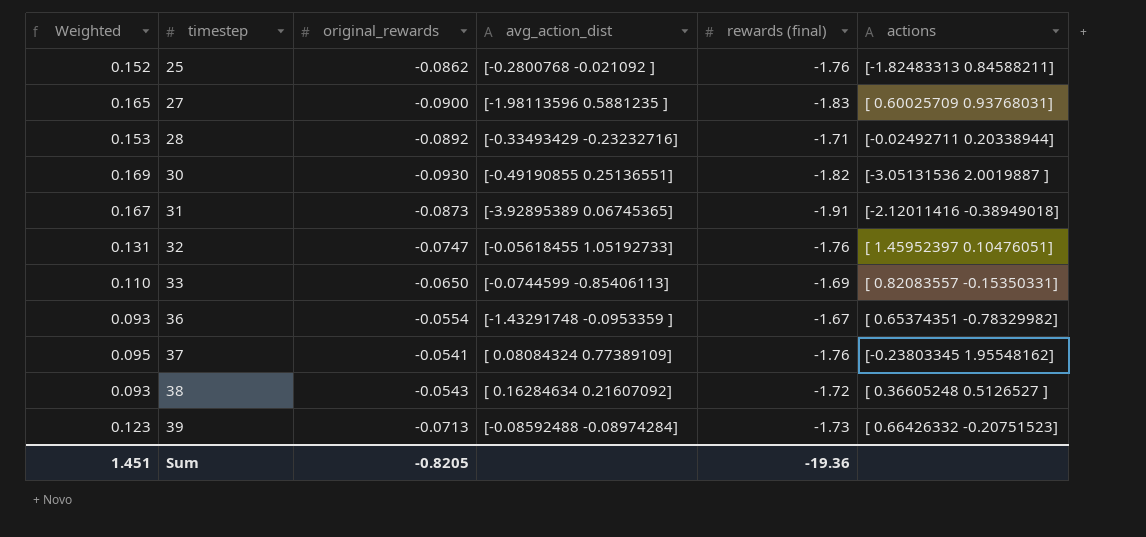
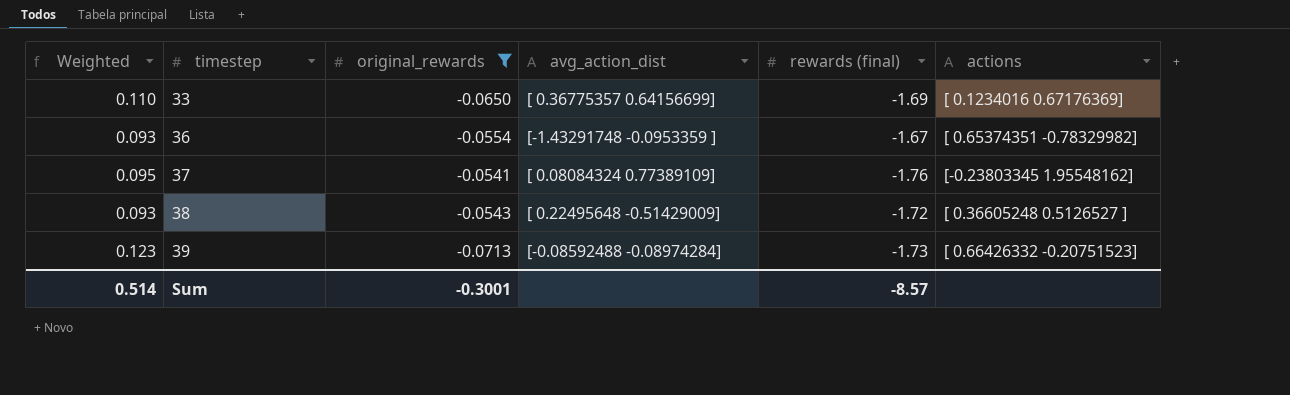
filter: none -> original_rewards >= -0.0713
33 | avg_action_dist: [-0.0744599 -0.85406113] -> [ 0.36775357 0.64156699]
33 | actions: [ 0.82083557 -0.15350331] -> [ 0.1234016 0.67176369]
38 | avg_action_dist: [ 0.16284634 0.21607092] -> [ 0.22495648 -0.51429009]
Sum | Weighted: 1.451 -> 0.514
Sum | original_rewards: -0.8205 -> -0.3001
Sum | rewards (final): -19.36 -> -8.57

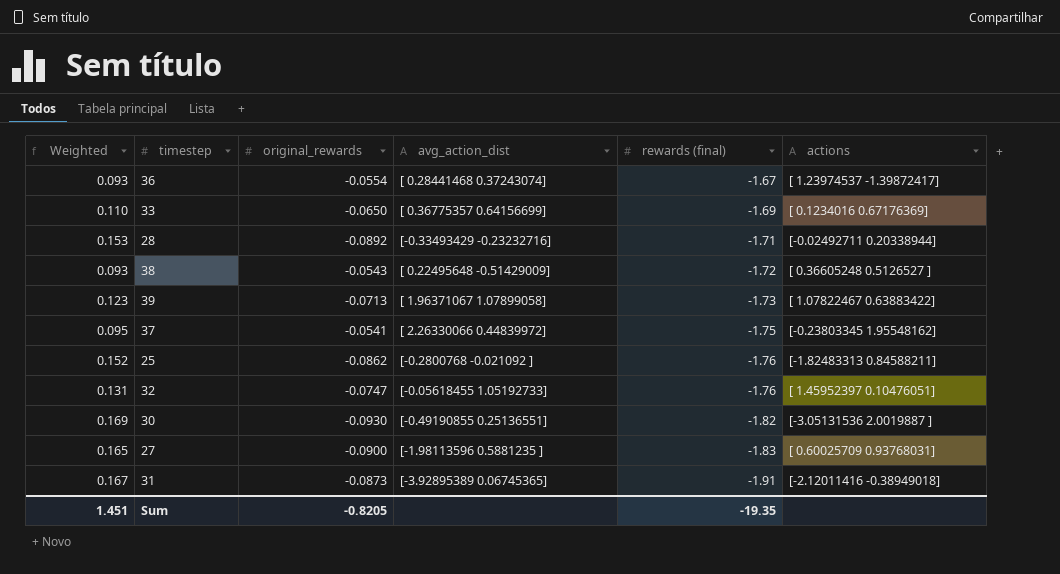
filter: original_rewards >= -0.0713 -> none
row order: timestep ascending -> rewards (final) descending
36 | avg_action_dist: [-1.43291748 -0.0953359 ] -> [ 0.28441468 0.37243074]
36 | actions: [ 0.65374351 -0.78329982] -> [ 1.23974537 -1.39872417]
39 | avg_action_dist: [-0.08592488 -0.08974284] -> [ 1.96371067 1.07899058]
39 | actions: [ 0.66426332 -0.20751523] -> [ 1.07822467 0.63883422]
37 | avg_action_dist: [ 0.08084324 0.77389109] -> [ 2.26330066 0.44839972]
37 | rewards (final): -1.76 -> -1.75
Sum | Weighted: 0.514 -> 1.451
Sum | original_rewards: -0.3001 -> -0.8205
Sum | rewards (final): -8.57 -> -19.35

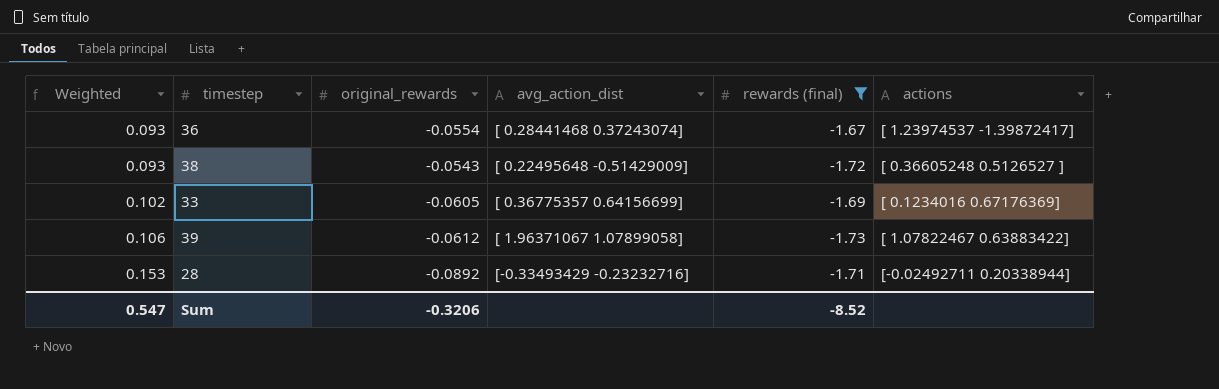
filter: none -> rewards (final) >= -1.73
row order: rewards (final) descending -> Weighted ascending
33 | Weighted: 0.110 -> 0.102
33 | original_rewards: -0.0650 -> -0.0605
39 | Weighted: 0.123 -> 0.106
39 | original_rewards: -0.0713 -> -0.0612
Sum | Weighted: 1.451 -> 0.547
Sum | original_rewards: -0.8205 -> -0.3206
Sum | rewards (final): -19.35 -> -8.52

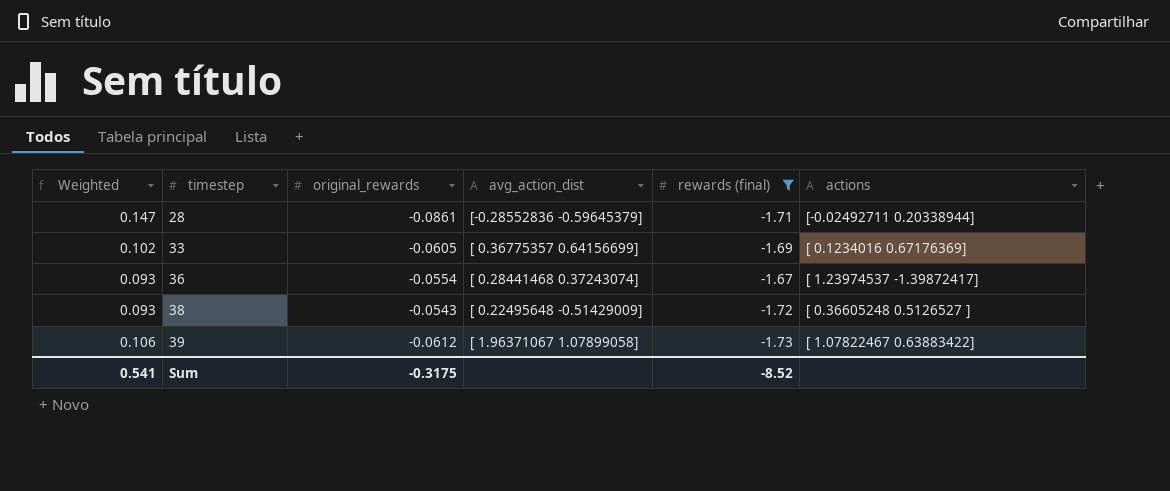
row order: Weighted ascending -> timestep ascending
28 | Weighted: 0.153 -> 0.147
28 | original_rewards: -0.0892 -> -0.0861
28 | avg_action_dist: [-0.33493429 -0.23232716] -> [-0.28552836 -0.59645379]
Sum | Weighted: 0.547 -> 0.541
Sum | original_rewards: -0.3206 -> -0.3175

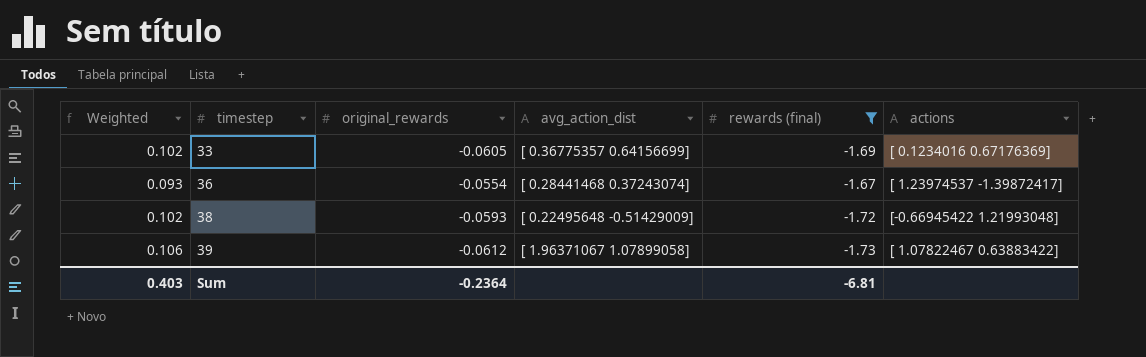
row 28: 0.147 | -0.0861 | [-0.28552836 -0.59645379] | -1.71 | [-0.02492711 0.20338944] -> none
38 | Weighted: 0.093 -> 0.102
38 | original_rewards: -0.0543 -> -0.0593
38 | actions: [ 0.36605248 0.5126527 ] -> [-0.66945422 1.21993048]
Sum | Weighted: 0.541 -> 0.403
Sum | original_rewards: -0.3175 -> -0.2364
Sum | rewards (final): -8.52 -> -6.81

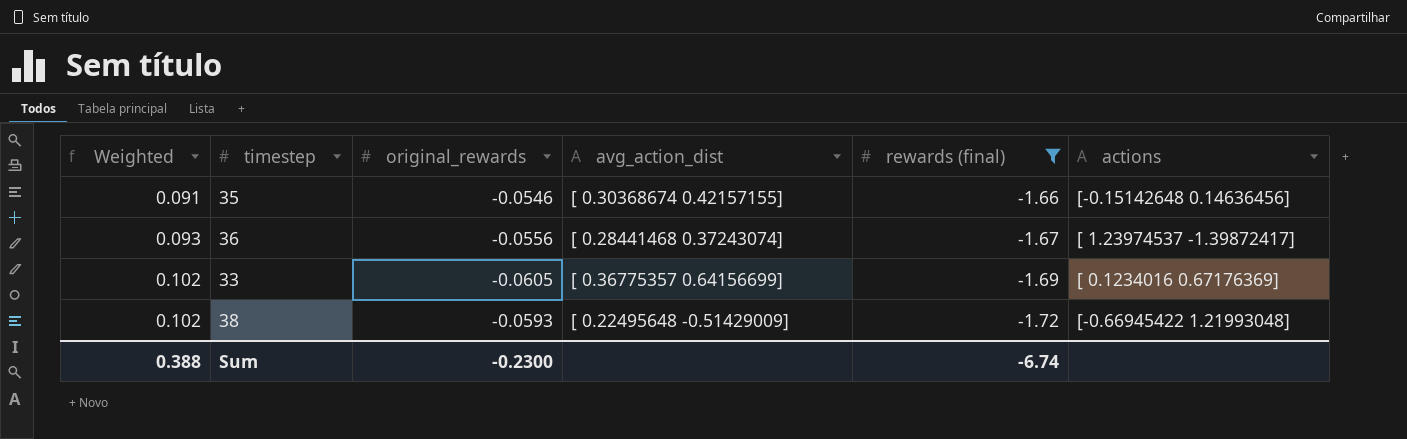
row order: timestep ascending -> Weighted ascending
row 39: 0.106 | -0.0612 | [ 1.96371067 1.07899058] | -1.73 | [ 1.07822467 0.63883422] -> none
row 35: none -> 0.091 | -0.0546 | [ 0.30368674 0.42157155] | -1.66 | [-0.15142648 0.14636456]
36 | original_rewards: -0.0554 -> -0.0556
Sum | Weighted: 0.403 -> 0.388
Sum | original_rewards: -0.2364 -> -0.2300
Sum | rewards (final): -6.81 -> -6.74

